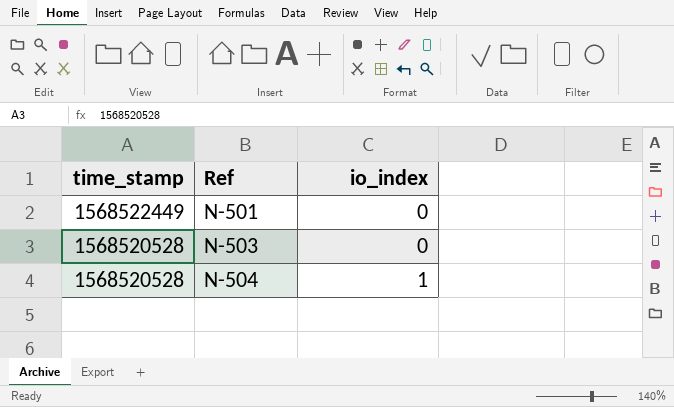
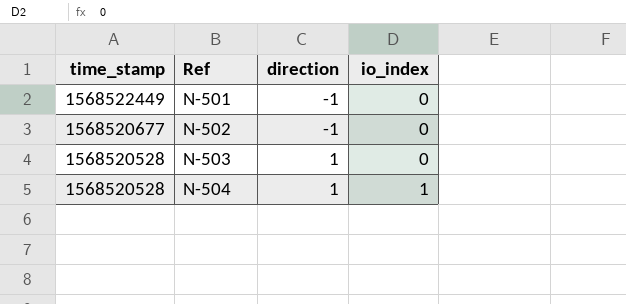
column direction | position: none -> 3
row N-502: none -> 1568520677 | -1 | 0

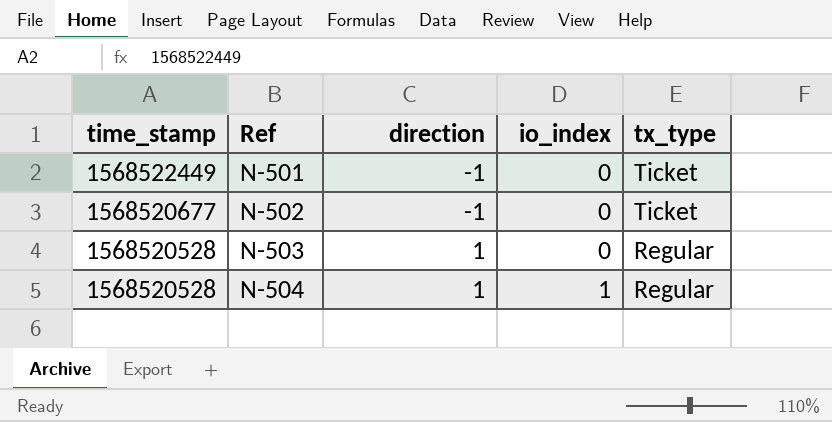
column tx_type | position: none -> 5

